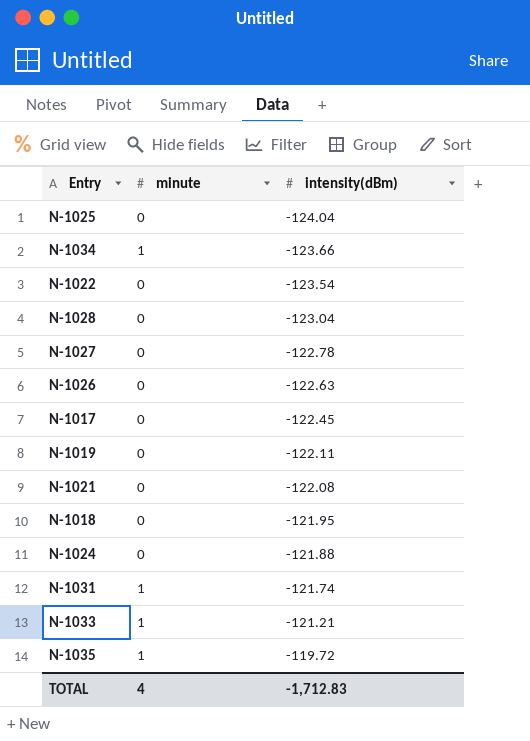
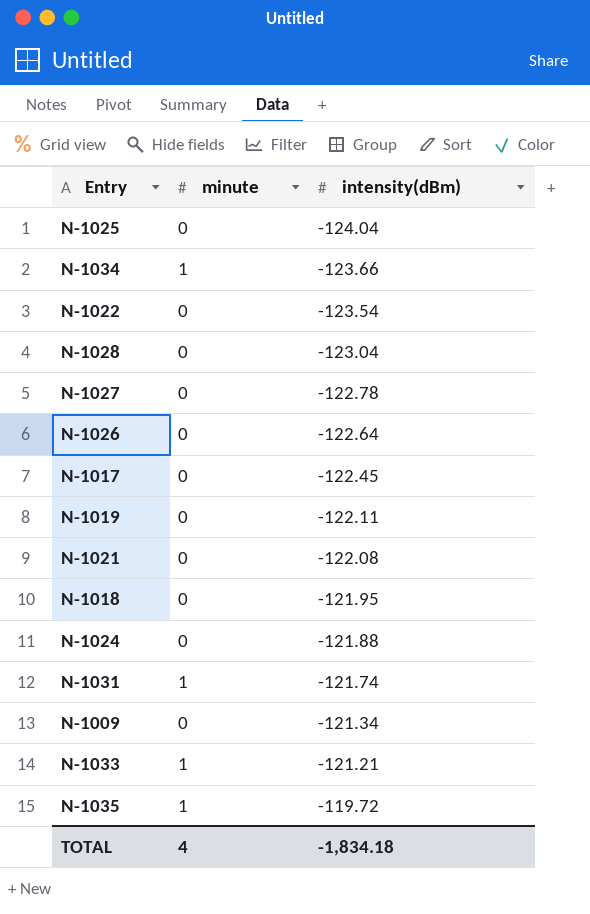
N-1026 | intensity(dBm): -122.63 -> -122.64
row N-1009: none -> 0 | -121.34
TOTAL | intensity(dBm): -1,712.83 -> -1,834.18

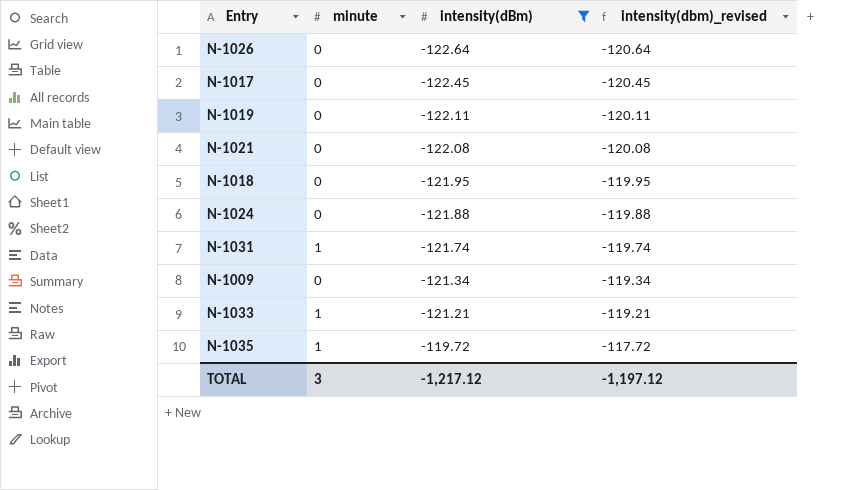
filter: none -> intensity(dBm) >= -122.64
column intensity(dbm)_revised | formula: none -> [intensity(dBm)] + 2
TOTAL | minute: 4 -> 3
TOTAL | intensity(dBm): -1,834.18 -> -1,217.12

